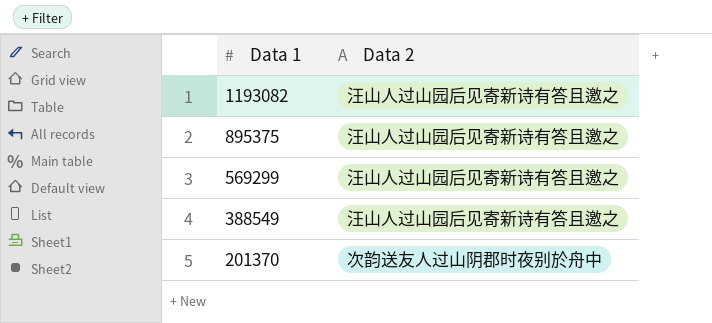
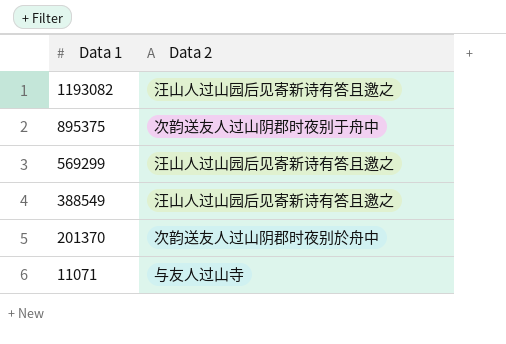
895375 | Data 2: 汪山人过山园后见寄新诗有答且邀之 -> 次韵送友人过山阴郡时夜别于舟中
row 11071: none -> 与友人过山寺

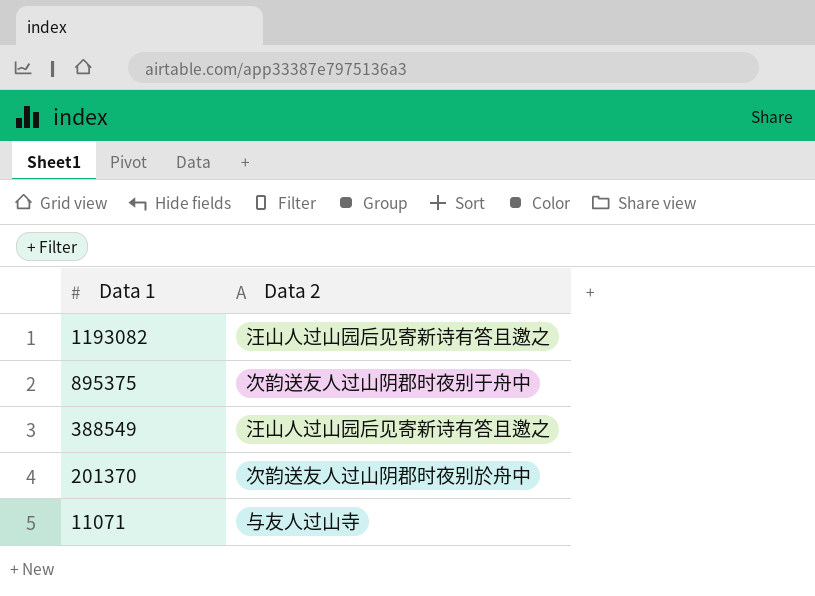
row 569299: 汪山人过山园后见寄新诗有答且邀之 -> none

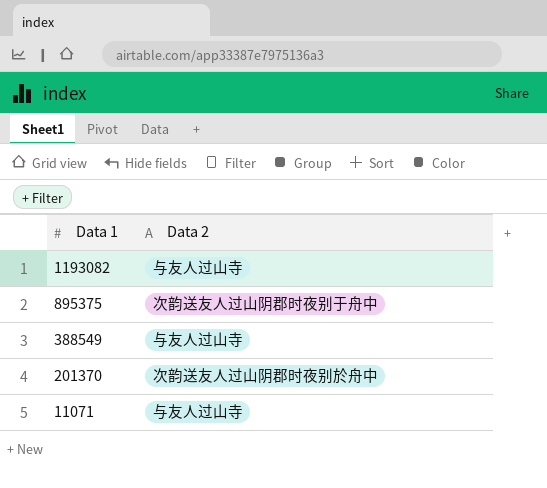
1193082 | Data 2: 汪山人过山园后见寄新诗有答且邀之 -> 与友人过山寺
388549 | Data 2: 汪山人过山园后见寄新诗有答且邀之 -> 与友人过山寺

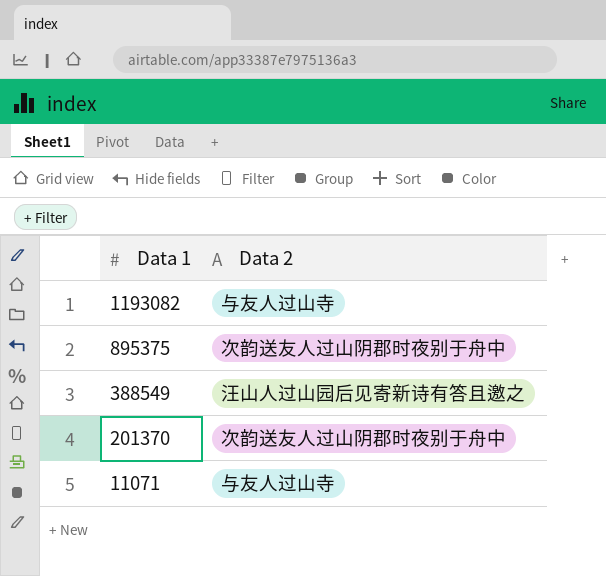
388549 | Data 2: 与友人过山寺 -> 汪山人过山园后见寄新诗有答且邀之
201370 | Data 2: 次韵送友人过山阴郡时夜别於舟中 -> 次韵送友人过山阴郡时夜别于舟中

